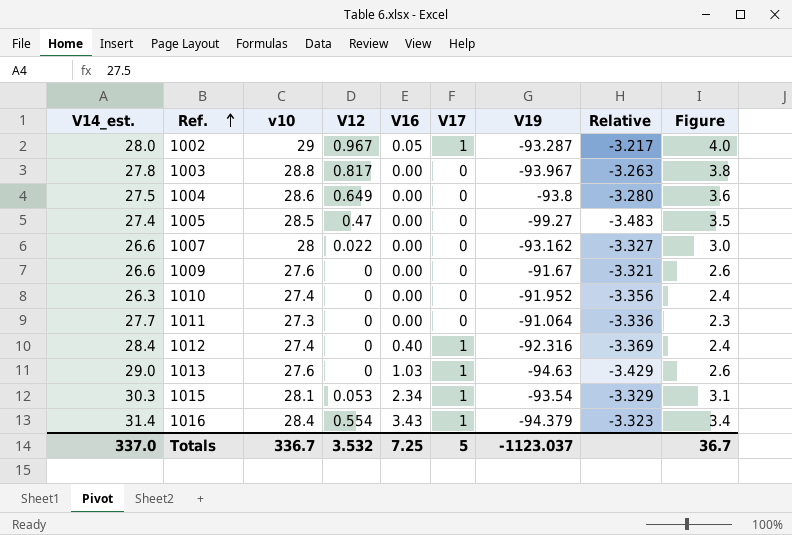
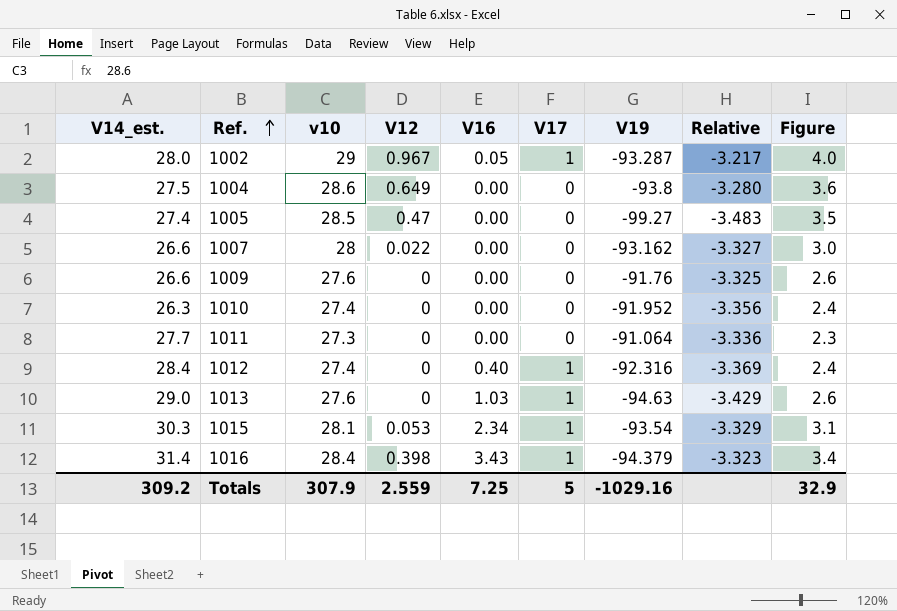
row 1003: 27.8 | 28.8 | 0.817 | 0.00 | 0 | -93.967 | -3.263 | 3.8 -> none
1009 | V19: -91.67 -> -91.76
1009 | Relative: -3.321 -> -3.325
1016 | V12: 0.554 -> 0.398
Totals | V14_est.: 337.0 -> 309.2
Totals | v10: 336.7 -> 307.9
Totals | V12: 3.532 -> 2.559
Totals | V19: -1123.037 -> -1029.16
Totals | Figure: 36.7 -> 32.9

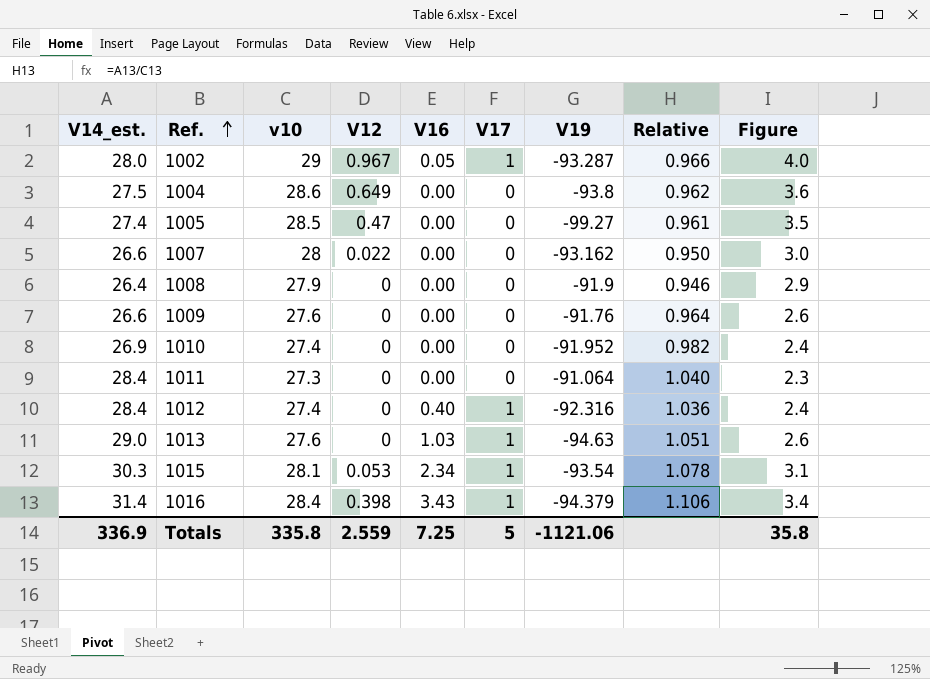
column Relative | formula: [V19] / [v10] -> [V14_est.] / [v10]
row 1008: none -> 26.4 | 27.9 | 0 | 0.00 | 0 | -91.9 | 0.946 | 2.9
1010 | V14_est.: 26.3 -> 26.9
1011 | V14_est.: 27.7 -> 28.4
Totals | V14_est.: 309.2 -> 336.9
Totals | v10: 307.9 -> 335.8
Totals | V19: -1029.16 -> -1121.06
Totals | Figure: 32.9 -> 35.8

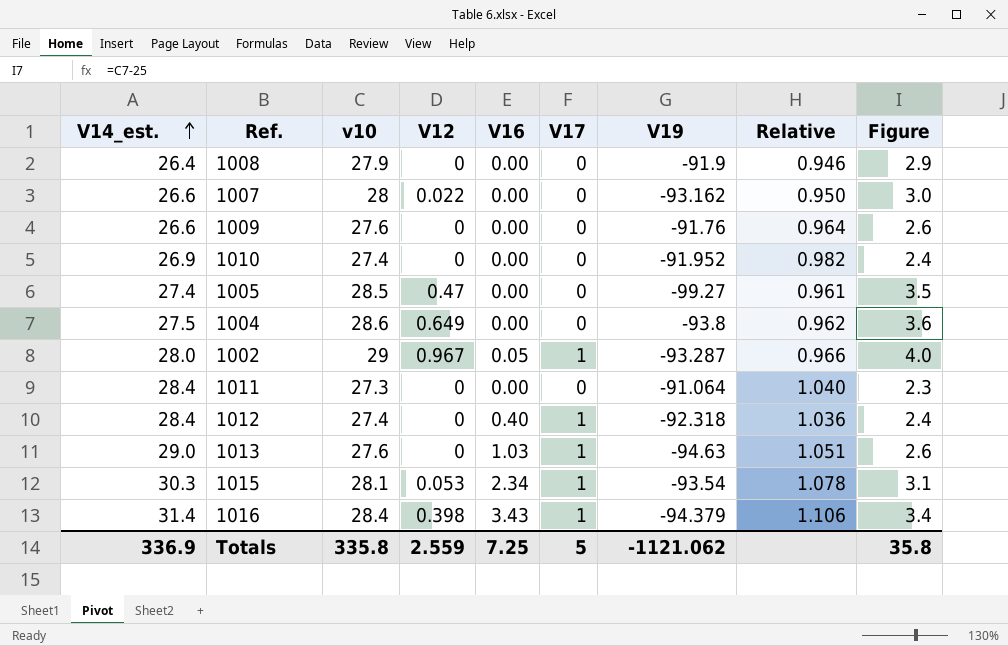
row order: Ref. ascending -> V14_est. ascending
1012 | V19: -92.316 -> -92.318
Totals | V19: -1121.06 -> -1121.062

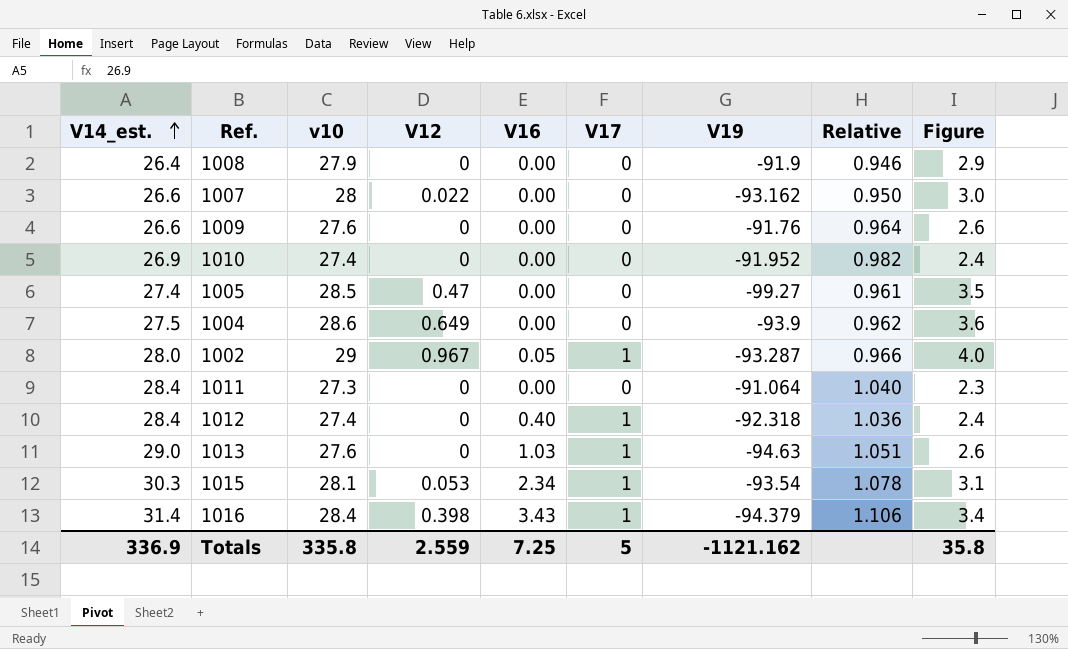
1004 | V19: -93.8 -> -93.9
Totals | V19: -1121.062 -> -1121.162

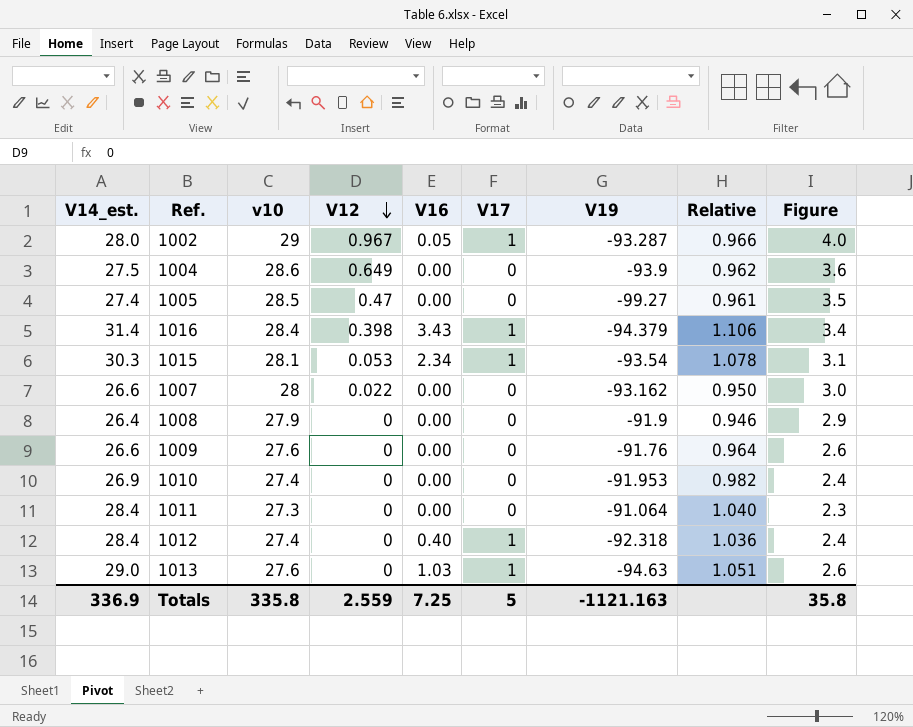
row order: V14_est. ascending -> V12 descending
1010 | V19: -91.952 -> -91.953
Totals | V19: -1121.162 -> -1121.163

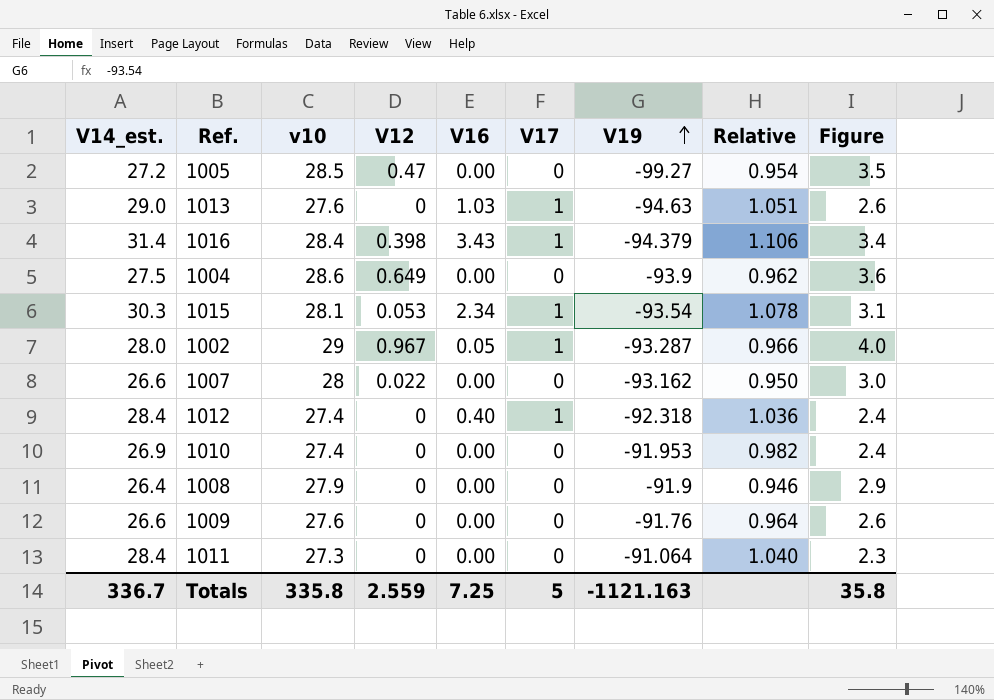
row order: V12 descending -> V19 ascending
1005 | V14_est.: 27.4 -> 27.2
1005 | Relative: 0.961 -> 0.954
Totals | V14_est.: 336.9 -> 336.7

